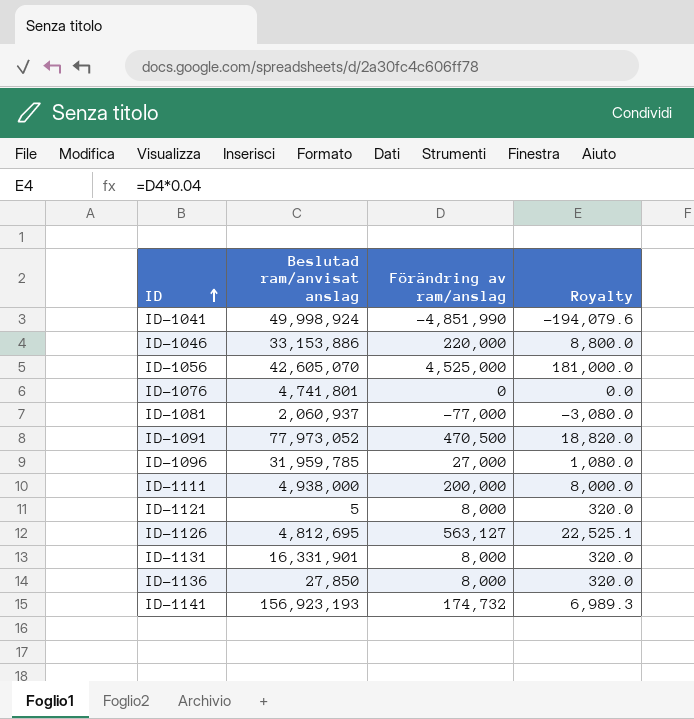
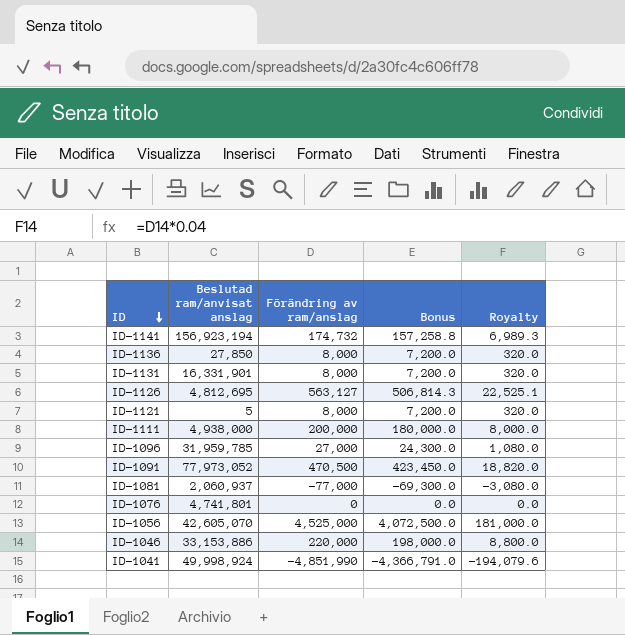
row order: ID ascending -> ID descending
column Bonus | formula: none -> [Förändring av ram/anslag] * 0.9
ID-1141 | Beslutad ram/anvisat anslag: 156,923,193 -> 156,923,194

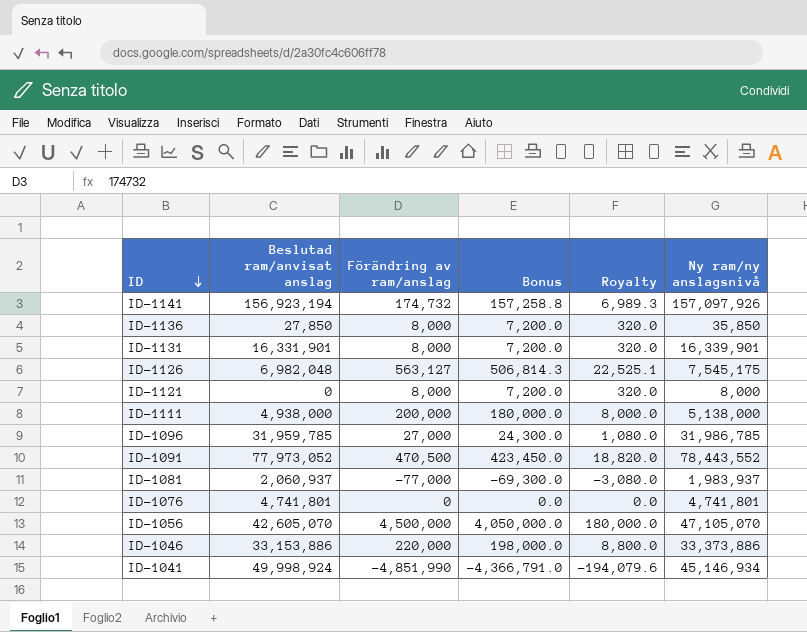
column Ny ram/ny anslagsnivå | formula: none -> [Beslutad ram/anvisat anslag] + [Förändring av ram/anslag]
ID-1126 | Beslutad ram/anvisat anslag: 4,812,695 -> 6,982,048
ID-1121 | Beslutad ram/anvisat anslag: 5 -> 0
ID-1056 | Förändring av ram/anslag: 4,525,000 -> 4,500,000
ID-1056 | Bonus: 4,072,500.0 -> 4,050,000.0
ID-1056 | Royalty: 181,000.0 -> 180,000.0

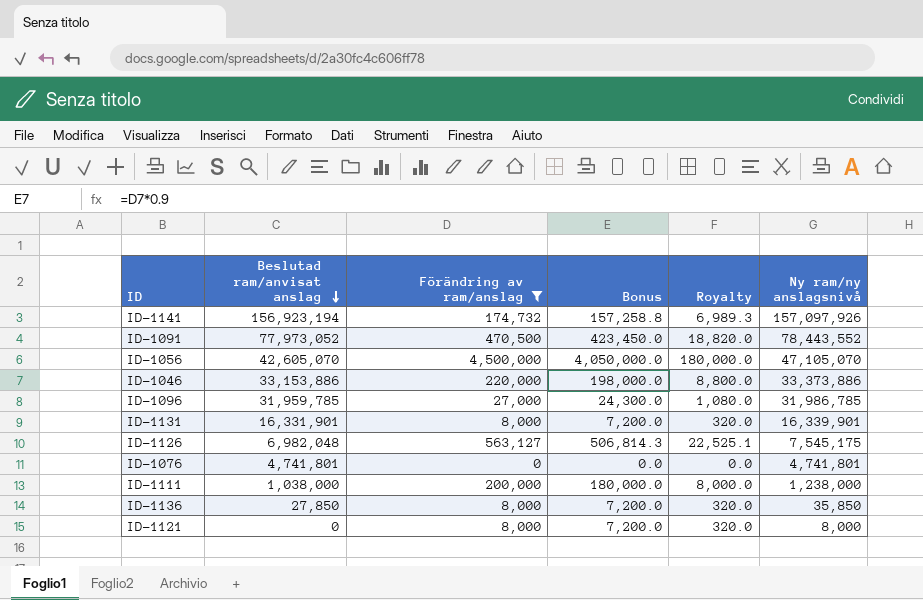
filter: none -> Förändring av ram/anslag >= 0
row order: ID descending -> Beslutad ram/anvisat anslag descending
ID-1111 | Beslutad ram/anvisat anslag: 4,938,000 -> 1,038,000
ID-1111 | Ny ram/ny anslagsnivå: 5,138,000 -> 1,238,000

